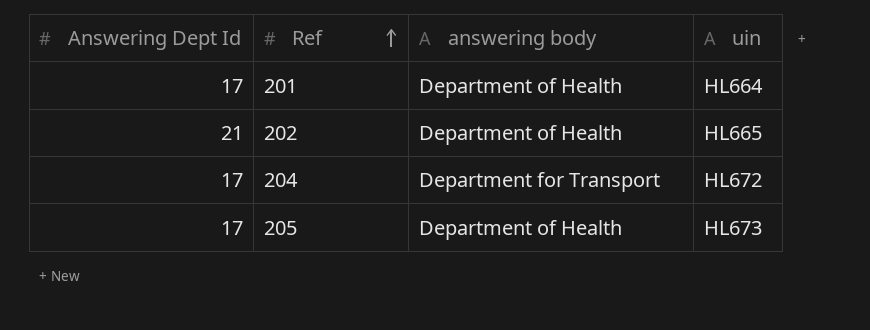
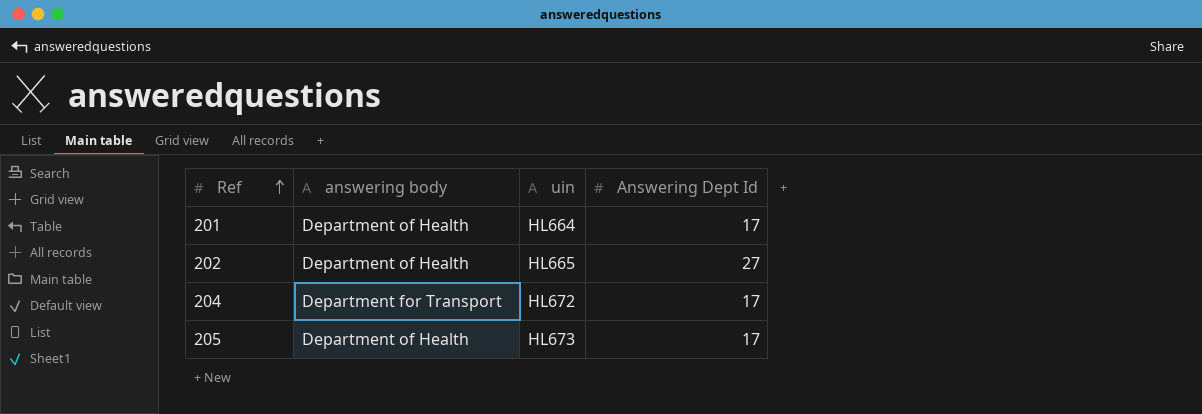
column Answering Dept Id | position: 1 -> 4
202 | Answering Dept Id: 21 -> 27

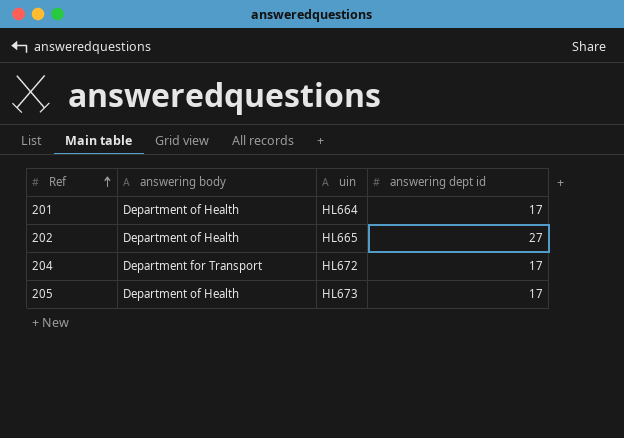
column name: Answering Dept Id -> answering dept id

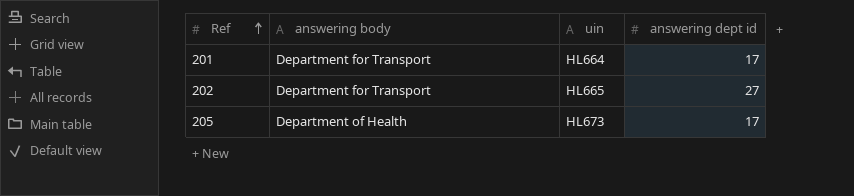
row 204: Department for Transport | HL672 | 17 -> none
201 | answering body: Department of Health -> Department for Transport
202 | answering body: Department of Health -> Department for Transport

